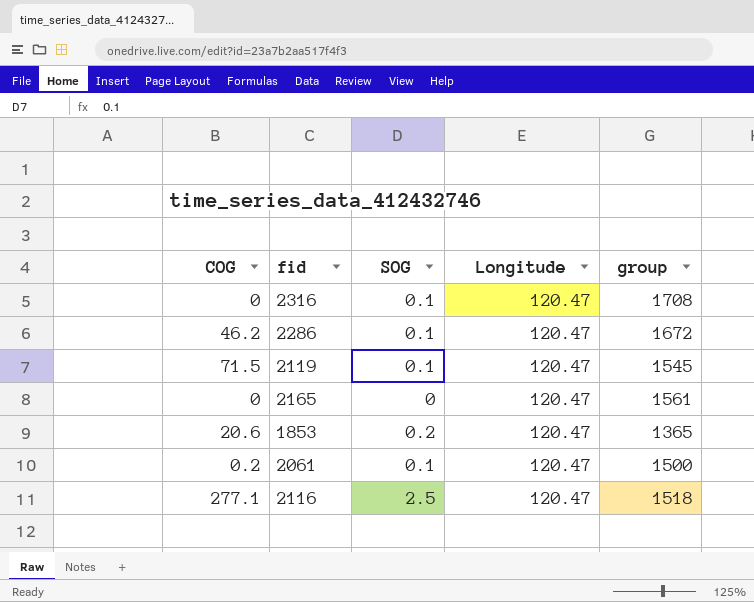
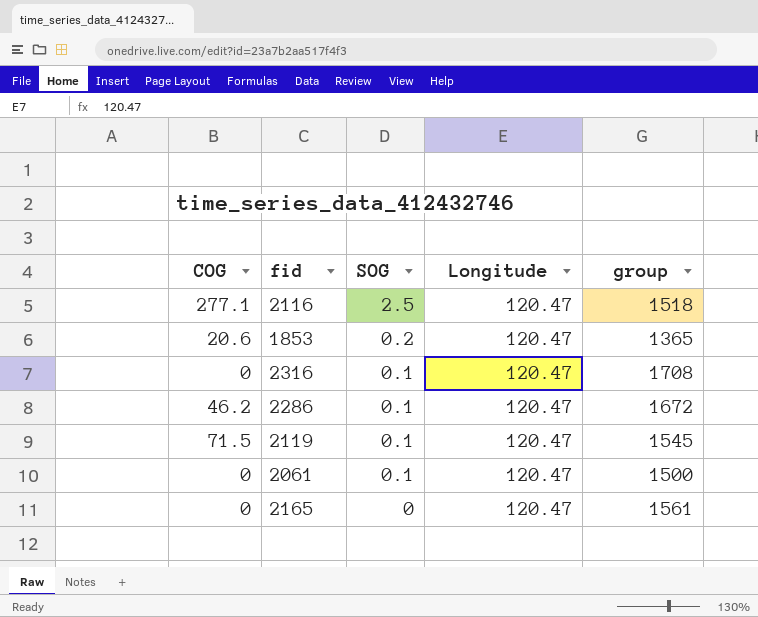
row order: none -> SOG descending
2061 | COG: 0.2 -> 0

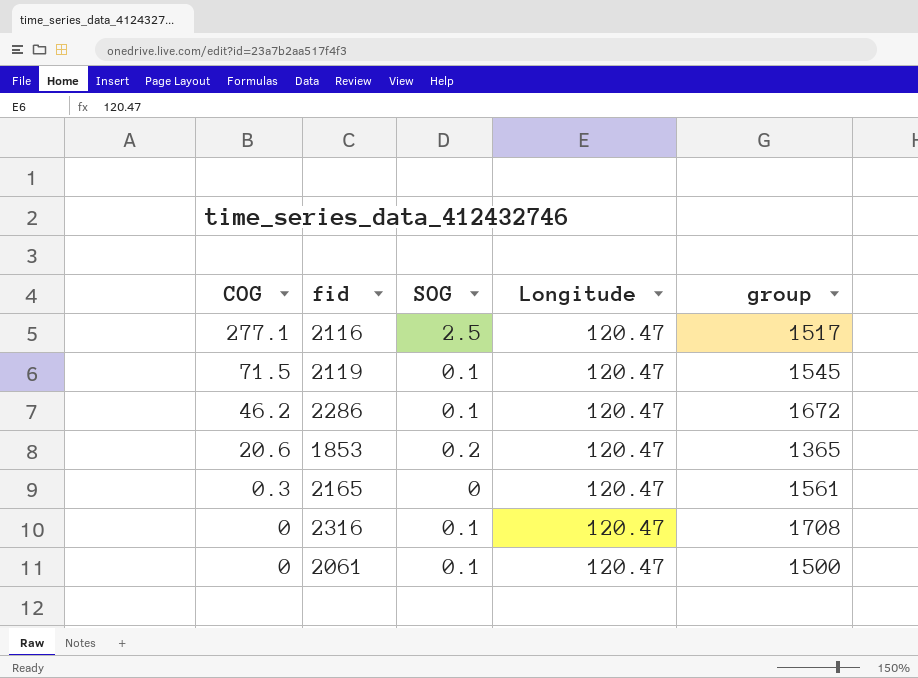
row order: SOG descending -> COG descending
2116 | group: 1518 -> 1517
2165 | COG: 0 -> 0.3

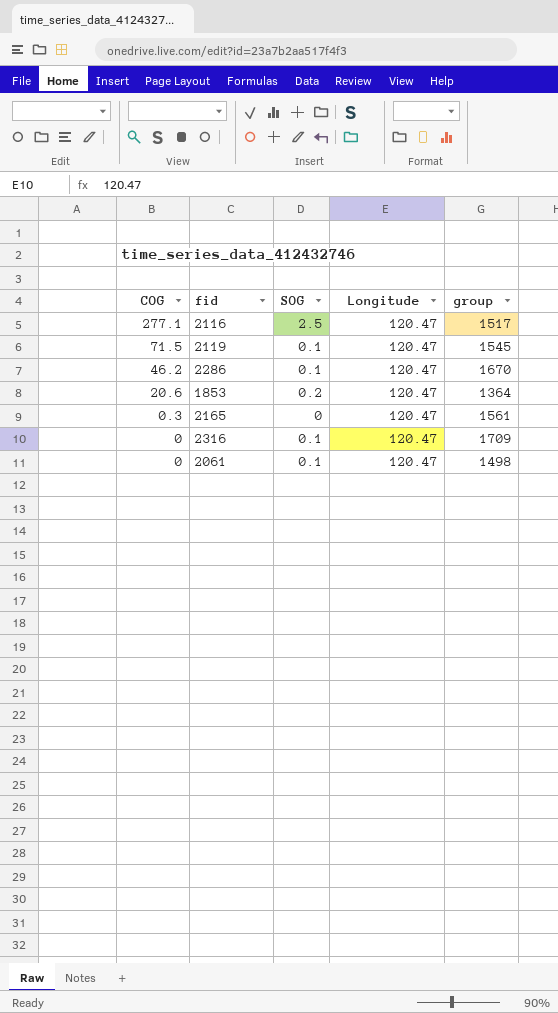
2286 | group: 1672 -> 1670
1853 | group: 1365 -> 1364
2316 | group: 1708 -> 1709
2061 | group: 1500 -> 1498

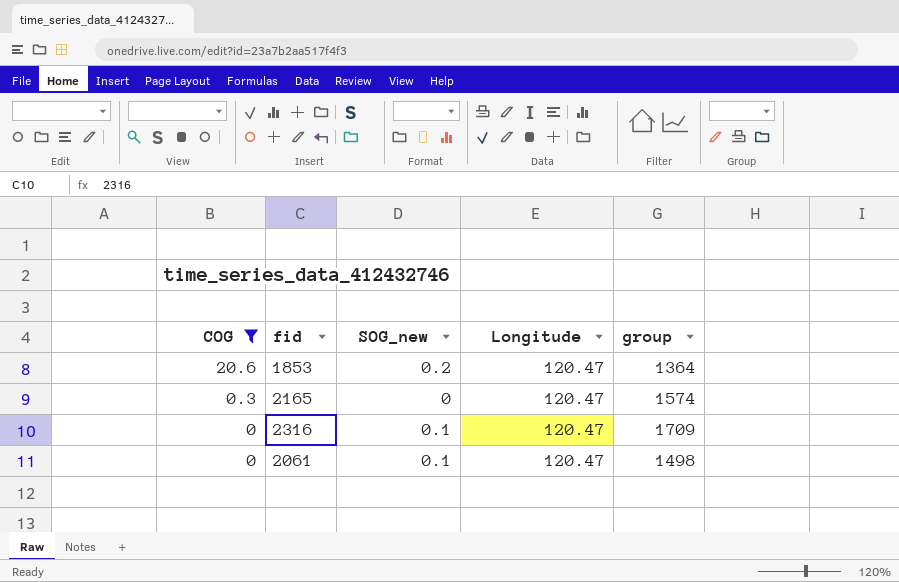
filter: none -> COG <= 20.6
column name: SOG -> SOG_new
2165 | group: 1561 -> 1574

